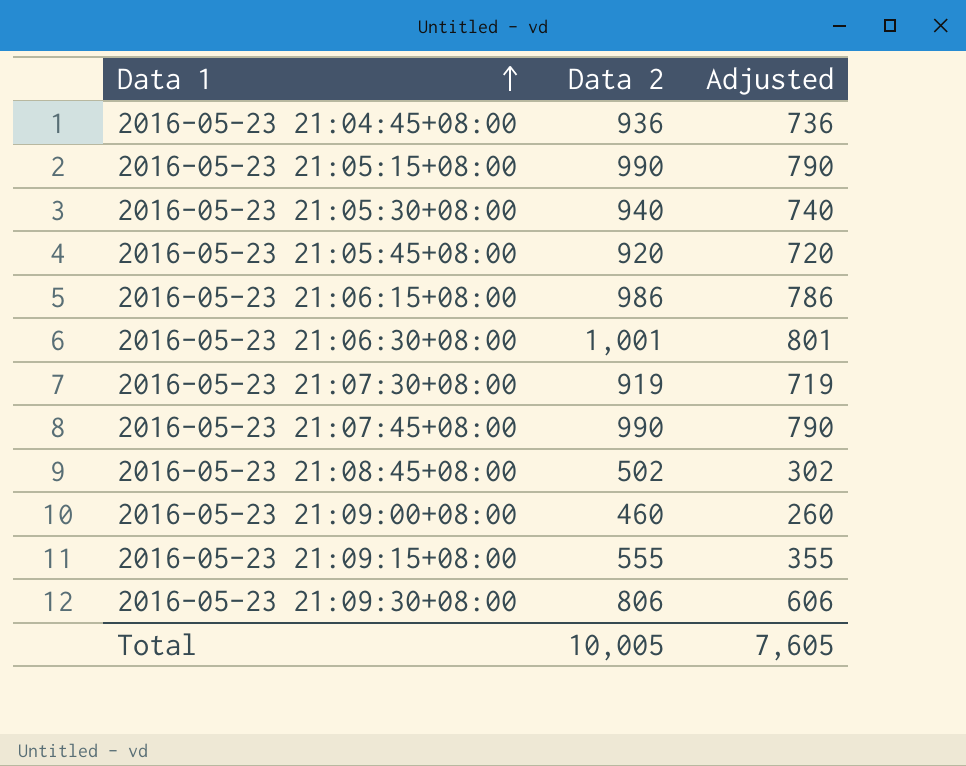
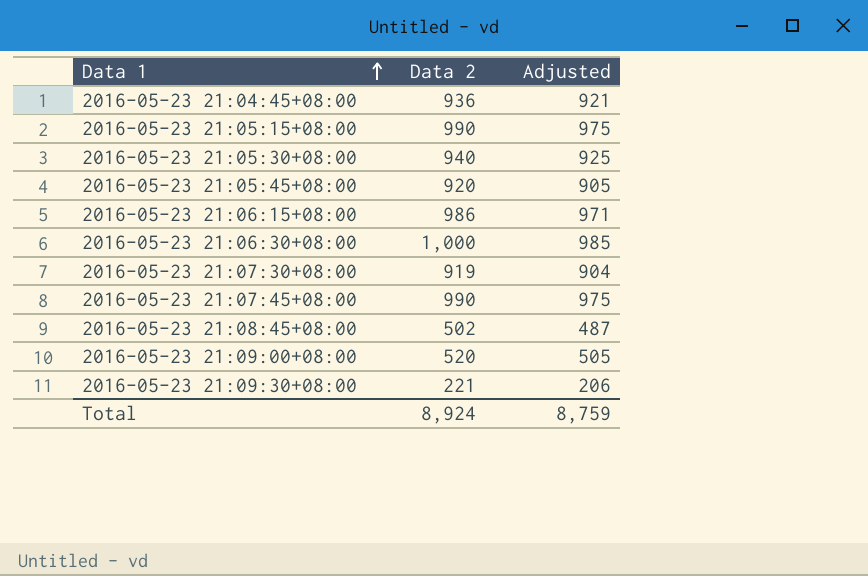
column Adjusted | formula: [Data 2] - 200 -> [Data 2] - 15
row 2016-05-23 21:09:15+08:00: 555 | 355 -> none
2016-05-23 21:06:30+08:00 | Data 2: 1,001 -> 1,000
2016-05-23 21:09:00+08:00 | Data 2: 460 -> 520
2016-05-23 21:09:30+08:00 | Data 2: 806 -> 221
Total | Data 2: 10,005 -> 8,924
Total | Adjusted: 7,605 -> 8,759

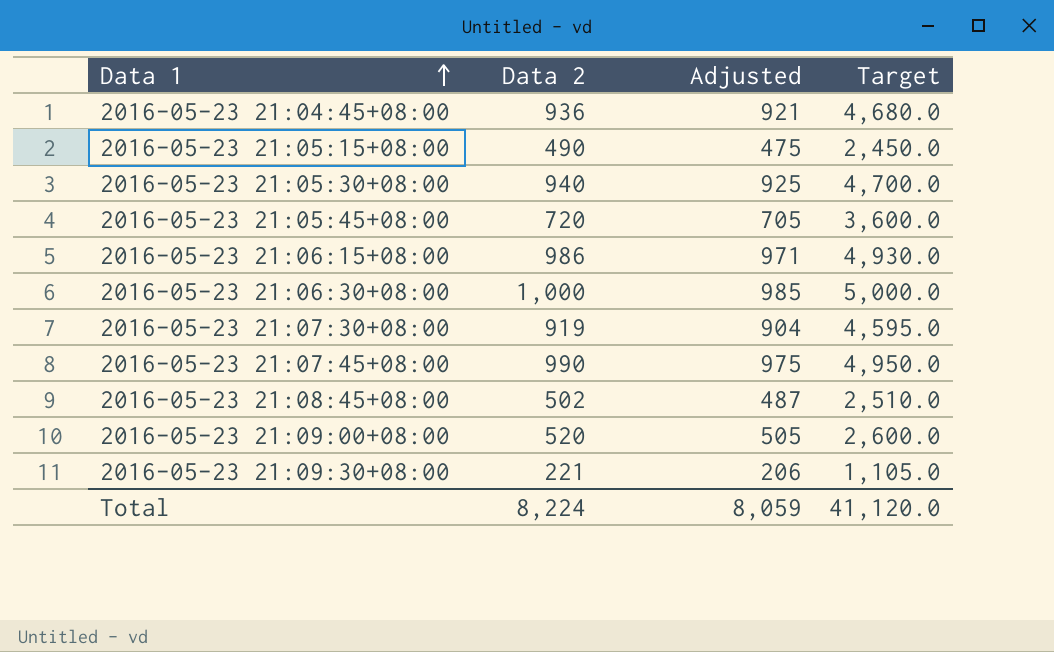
column Target | formula: none -> [Data 2] * 5
2016-05-23 21:05:15+08:00 | Data 2: 990 -> 490
2016-05-23 21:05:15+08:00 | Adjusted: 975 -> 475
2016-05-23 21:05:45+08:00 | Data 2: 920 -> 720
2016-05-23 21:05:45+08:00 | Adjusted: 905 -> 705
Total | Data 2: 8,924 -> 8,224
Total | Adjusted: 8,759 -> 8,059

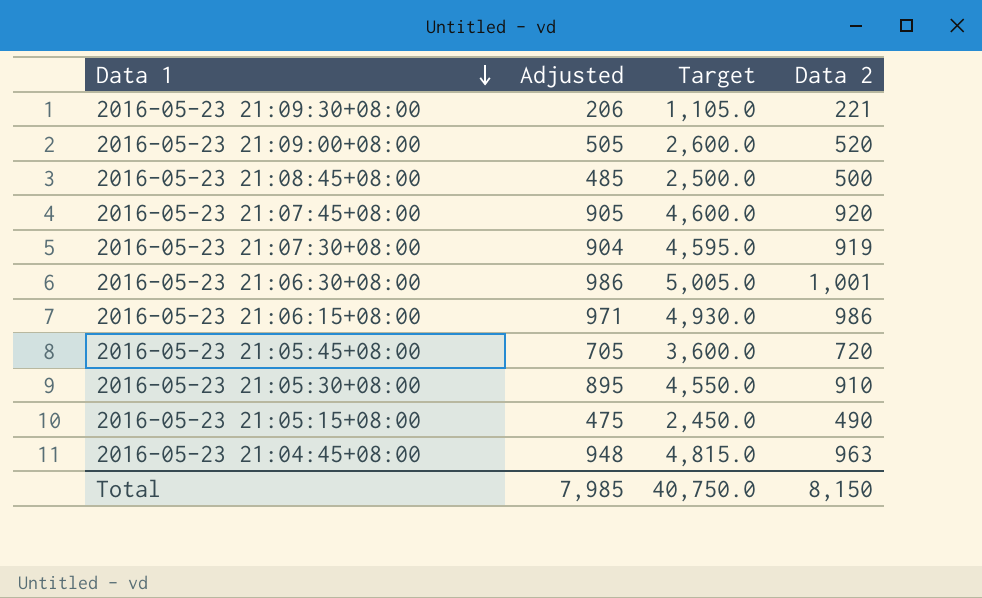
row order: Data 1 ascending -> Data 1 descending
column Data 2 | position: 2 -> 4
2016-05-23 21:08:45+08:00 | Adjusted: 487 -> 485
2016-05-23 21:08:45+08:00 | Target: 2,510.0 -> 2,500.0
2016-05-23 21:08:45+08:00 | Data 2: 502 -> 500
2016-05-23 21:07:45+08:00 | Adjusted: 975 -> 905
2016-05-23 21:07:45+08:00 | Target: 4,950.0 -> 4,600.0
2016-05-23 21:07:45+08:00 | Data 2: 990 -> 920
2016-05-23 21:06:30+08:00 | Adjusted: 985 -> 986
2016-05-23 21:06:30+08:00 | Target: 5,000.0 -> 5,005.0
2016-05-23 21:06:30+08:00 | Data 2: 1,000 -> 1,001
2016-05-23 21:05:30+08:00 | Adjusted: 925 -> 895
2016-05-23 21:05:30+08:00 | Target: 4,700.0 -> 4,550.0
2016-05-23 21:05:30+08:00 | Data 2: 940 -> 910
2016-05-23 21:04:45+08:00 | Adjusted: 921 -> 948
2016-05-23 21:04:45+08:00 | Target: 4,680.0 -> 4,815.0
2016-05-23 21:04:45+08:00 | Data 2: 936 -> 963
Total | Adjusted: 8,059 -> 7,985
Total | Target: 41,120.0 -> 40,750.0
Total | Data 2: 8,224 -> 8,150

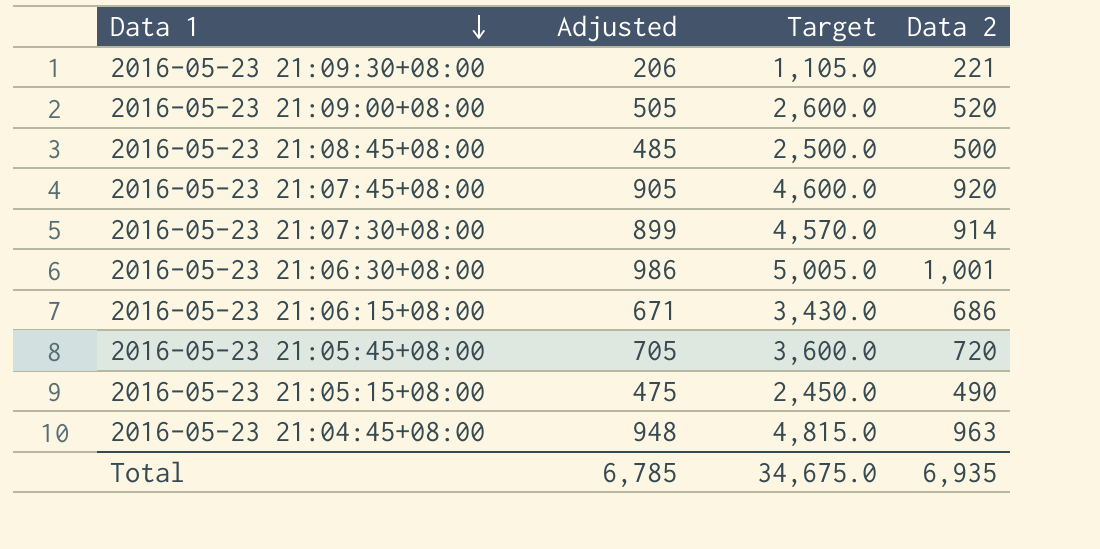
row 2016-05-23 21:05:30+08:00: 895 | 4,550.0 | 910 -> none
2016-05-23 21:07:30+08:00 | Adjusted: 904 -> 899
2016-05-23 21:07:30+08:00 | Target: 4,595.0 -> 4,570.0
2016-05-23 21:07:30+08:00 | Data 2: 919 -> 914
2016-05-23 21:06:15+08:00 | Adjusted: 971 -> 671
2016-05-23 21:06:15+08:00 | Target: 4,930.0 -> 3,430.0
2016-05-23 21:06:15+08:00 | Data 2: 986 -> 686
Total | Adjusted: 7,985 -> 6,785
Total | Target: 40,750.0 -> 34,675.0
Total | Data 2: 8,150 -> 6,935

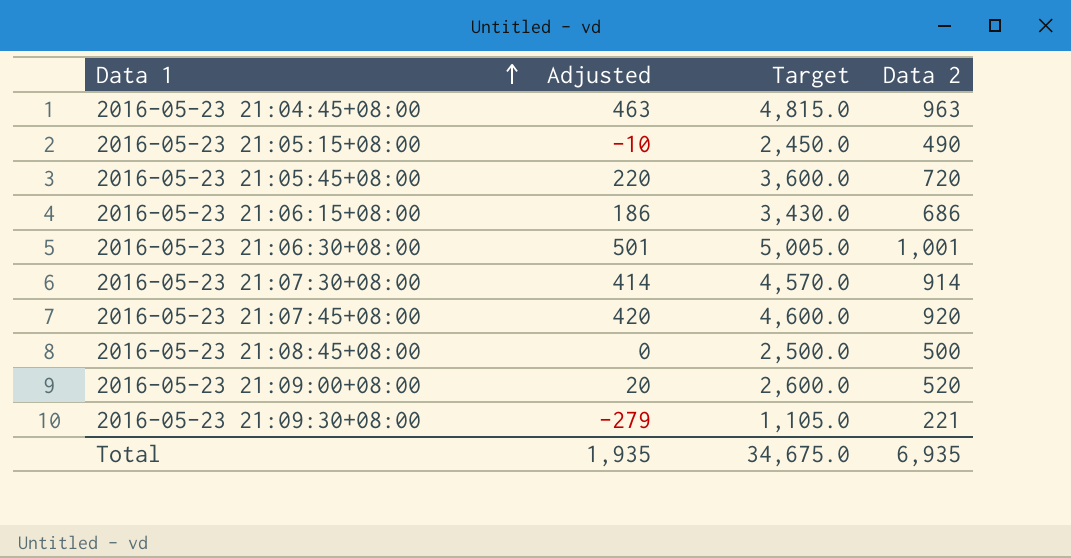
row order: Data 1 descending -> Data 1 ascending
column Adjusted | formula: [Data 2] - 15 -> [Data 2] - 500
Total | Adjusted: 6,785 -> 1,935

